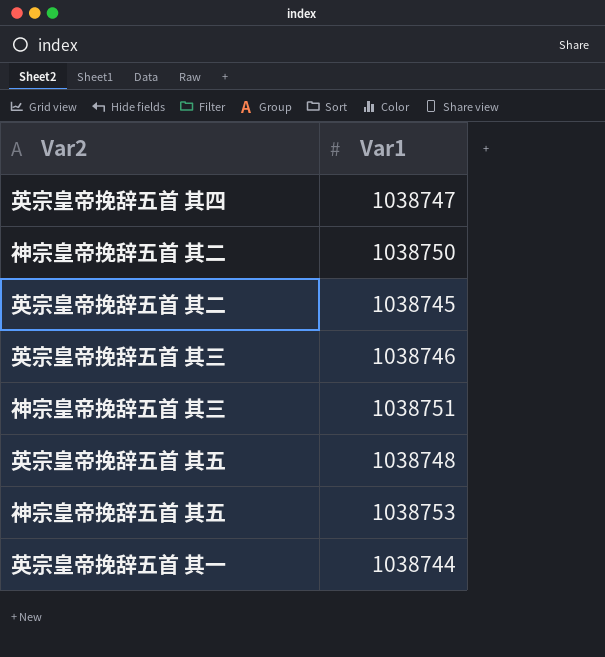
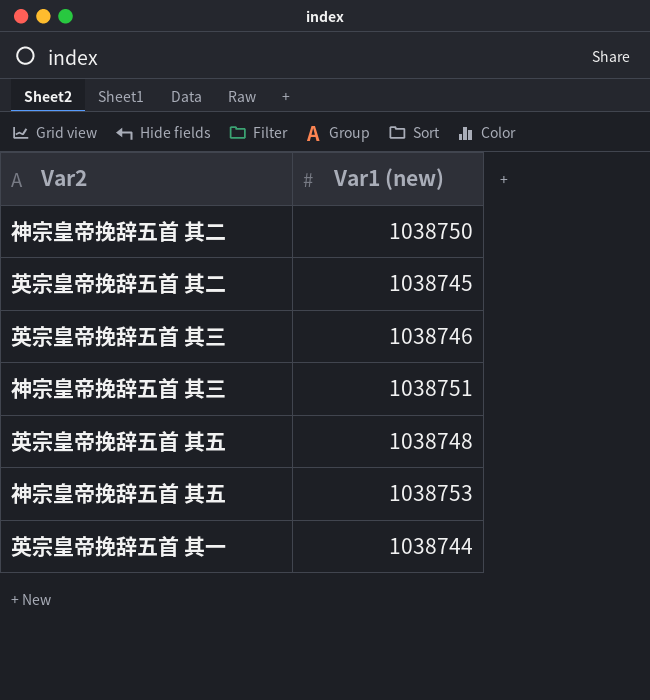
column name: Var1 -> Var1 (new)
row 英宗皇帝挽辞五首 其四: 1038747 -> none

